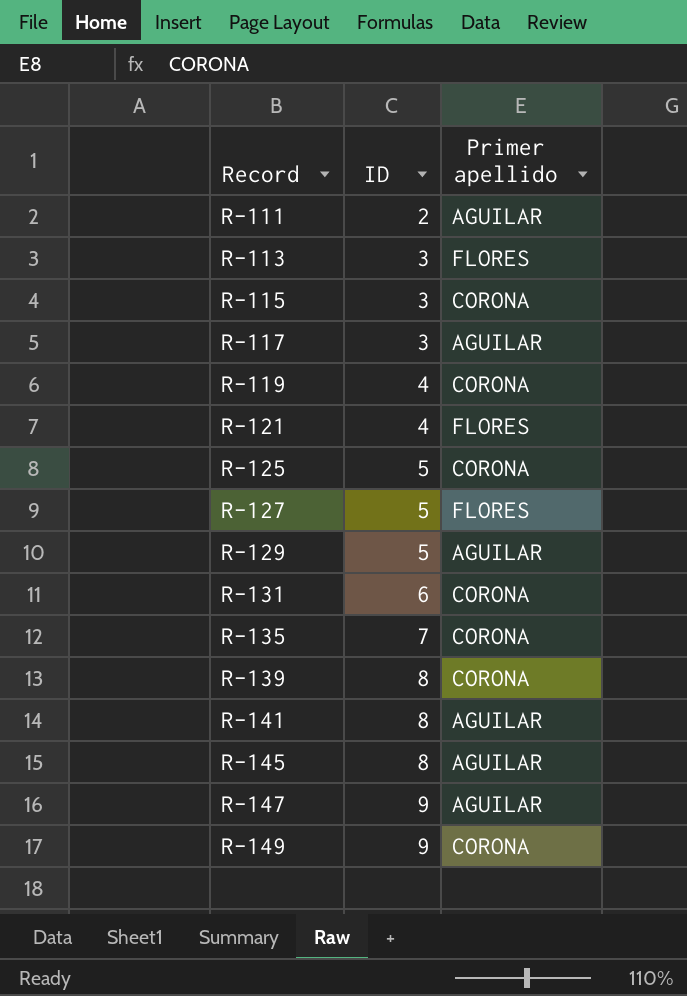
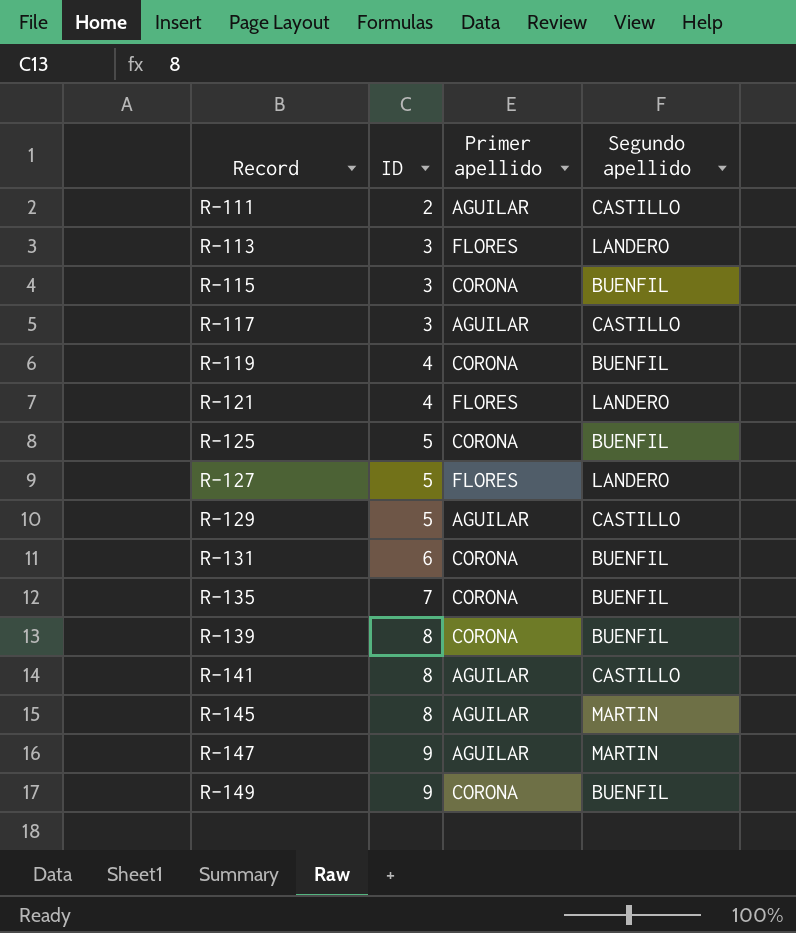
column Segundo apellido | position: none -> 4

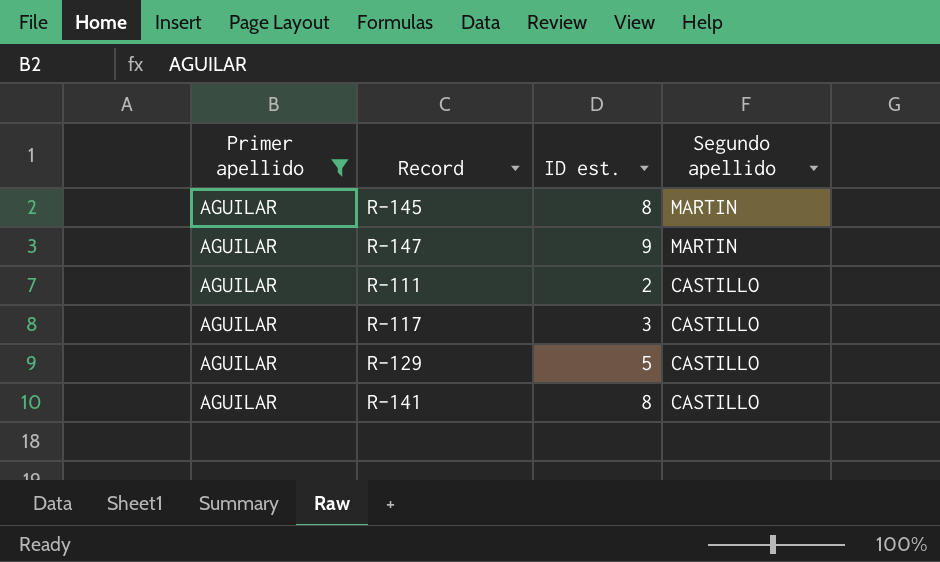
filter: none -> Primer apellido = AGUILAR
row order: Record ascending -> Segundo apellido descending
column Primer apellido | position: 3 -> 1
column name: ID -> ID est.

